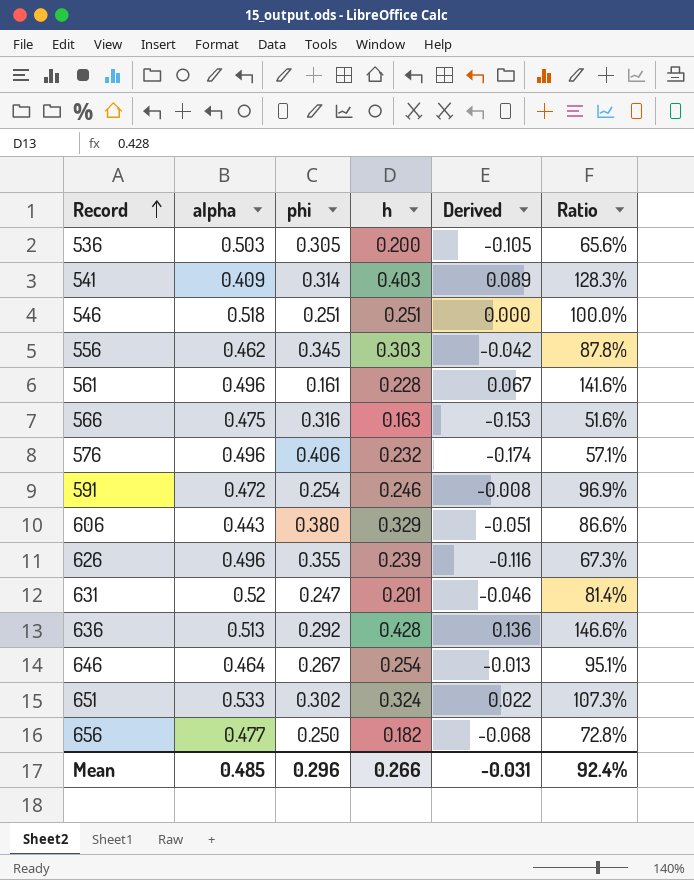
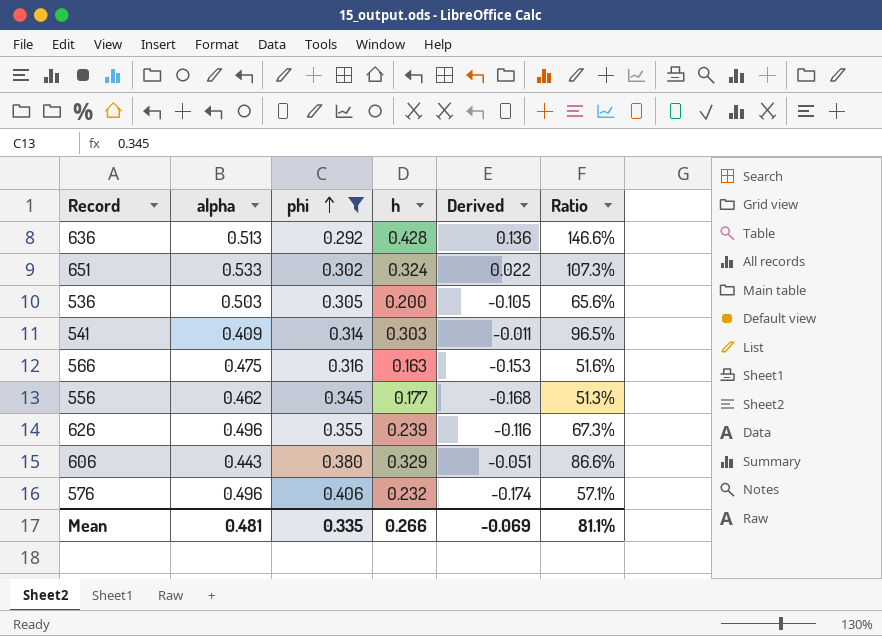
filter: none -> phi >= 0.292
row order: Record ascending -> phi ascending
541 | h: 0.403 -> 0.303
541 | Derived: 0.089 -> -0.011
541 | Ratio: 128.3% -> 96.5%
556 | h: 0.303 -> 0.177
556 | Derived: -0.042 -> -0.168
556 | Ratio: 87.8% -> 51.3%
Mean | alpha: 0.485 -> 0.481
Mean | phi: 0.296 -> 0.335
Mean | Derived: -0.031 -> -0.069
Mean | Ratio: 92.4% -> 81.1%

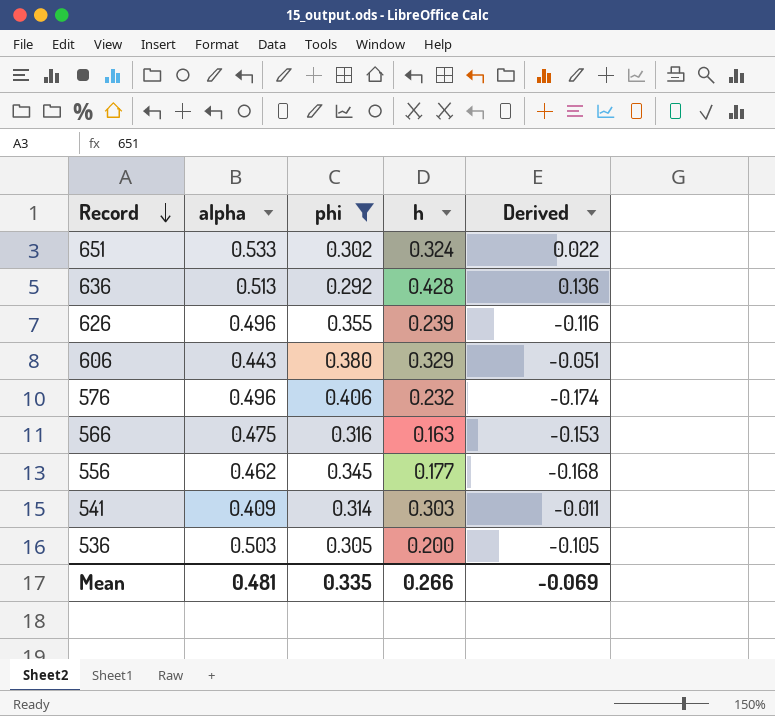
row order: phi ascending -> Record descending
column Ratio | formula: [h] / [phi] -> none

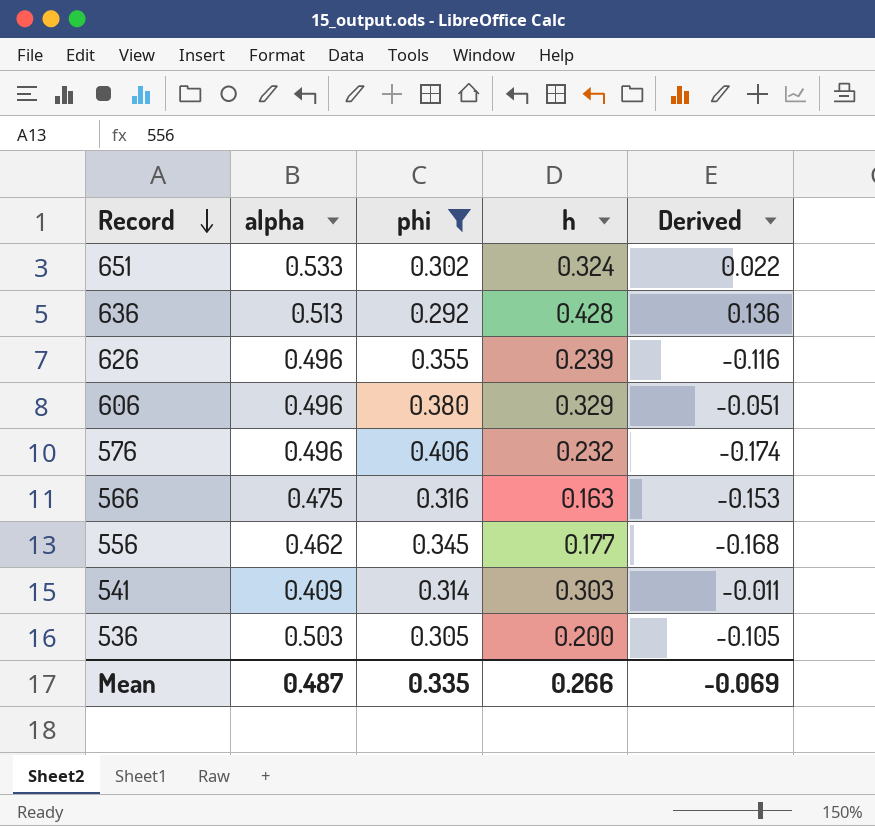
606 | alpha: 0.443 -> 0.496
Mean | alpha: 0.481 -> 0.487

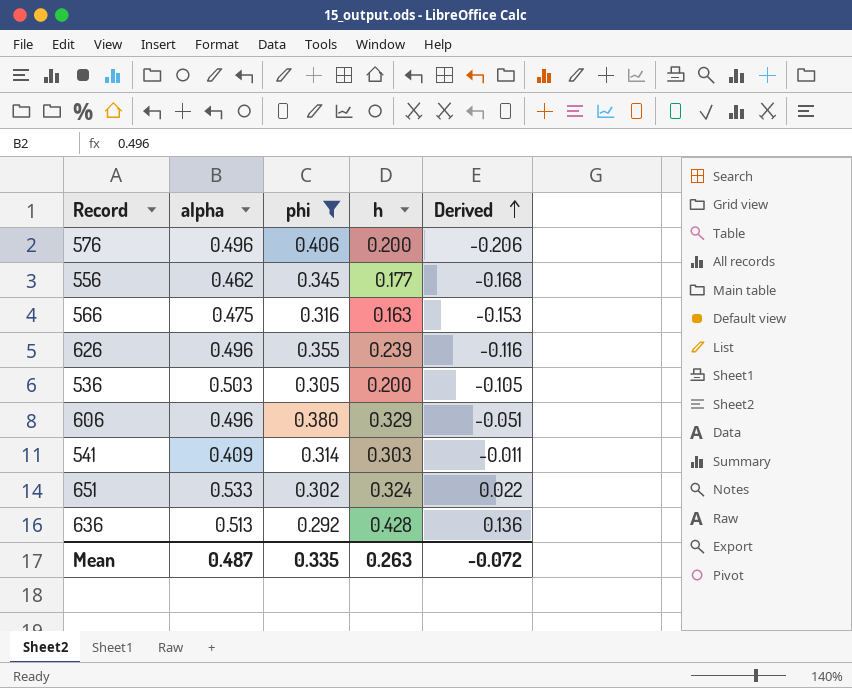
row order: Record descending -> Derived ascending
576 | h: 0.232 -> 0.200
576 | Derived: -0.174 -> -0.206
Mean | h: 0.266 -> 0.263
Mean | Derived: -0.069 -> -0.072

